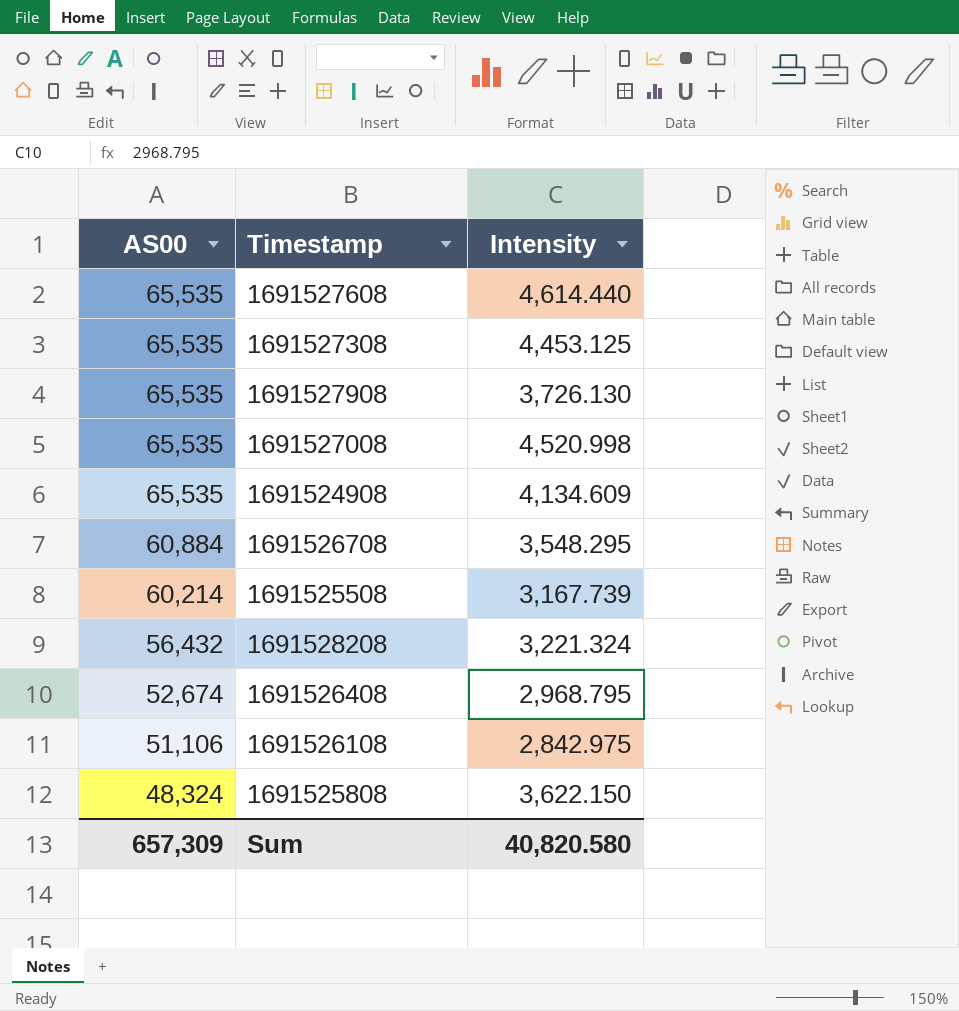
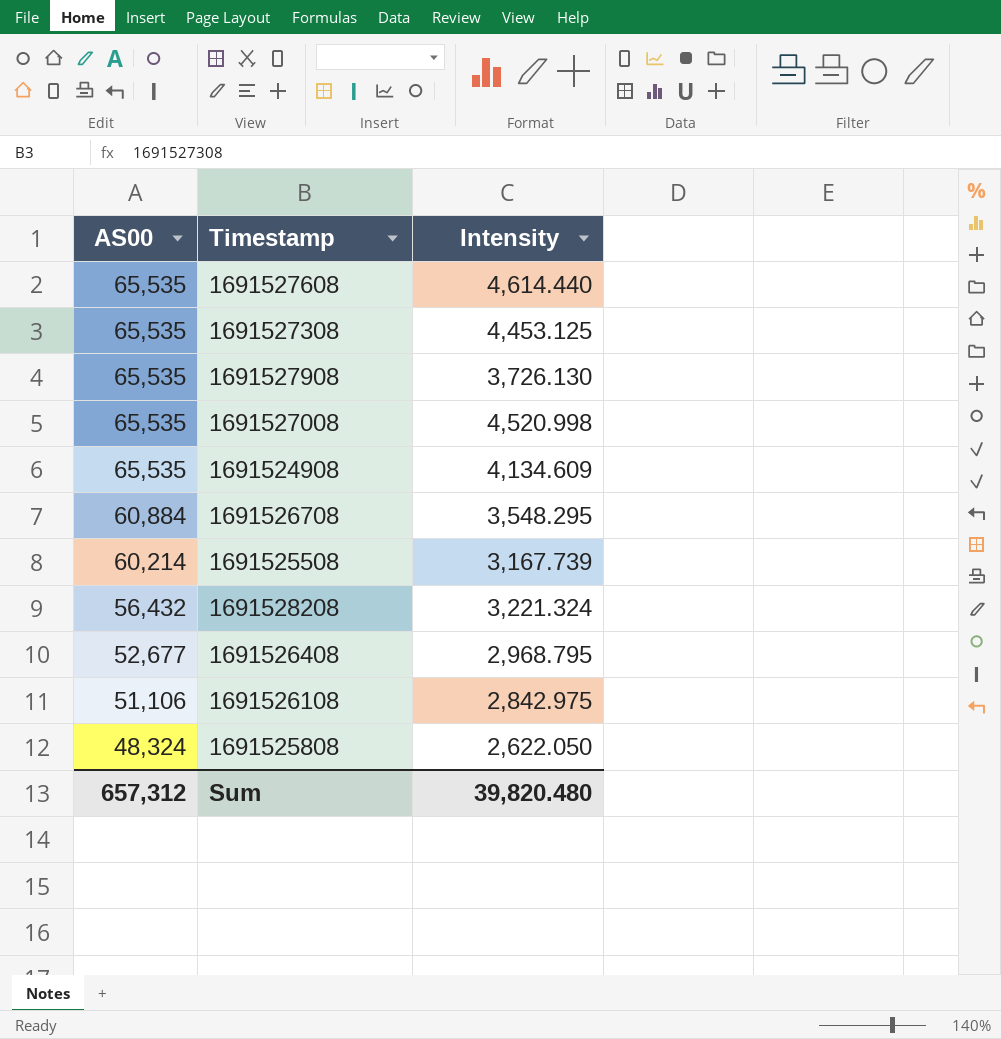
1691526408 | AS00: 52,674 -> 52,677
1691525808 | Intensity: 3,622.150 -> 2,622.050
Sum | AS00: 657,309 -> 657,312
Sum | Intensity: 40,820.580 -> 39,820.480

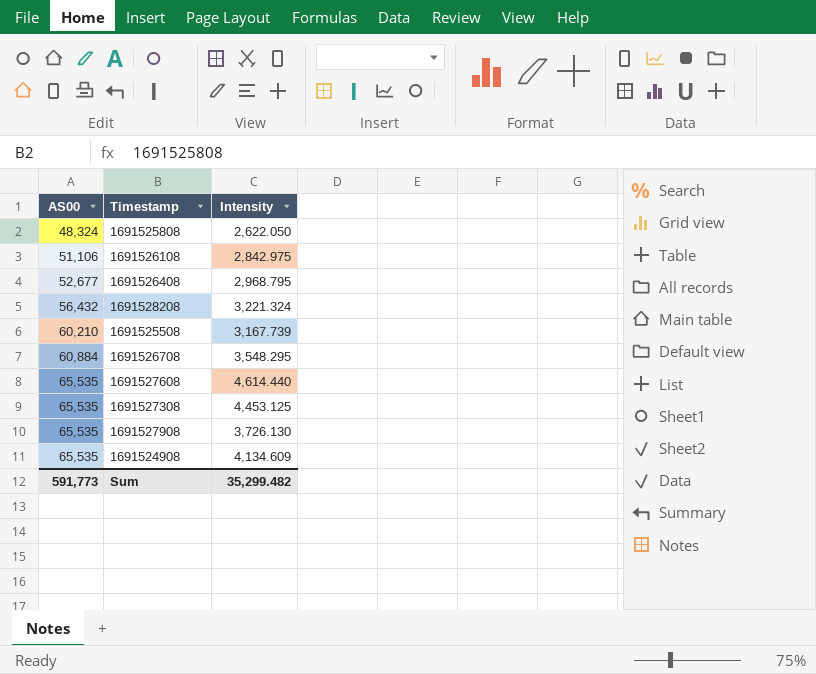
row order: AS00 descending -> AS00 ascending
row 1691527008: 65,535 | 4,520.998 -> none
1691525508 | AS00: 60,214 -> 60,210
Sum | AS00: 657,312 -> 591,773
Sum | Intensity: 39,820.480 -> 35,299.482

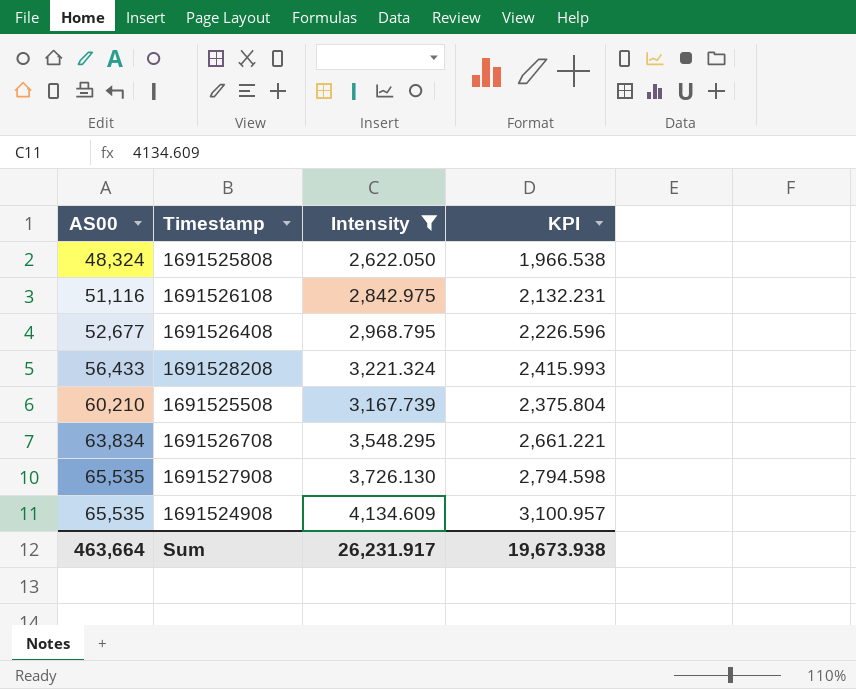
filter: none -> Intensity <= 4,134.609
column KPI | formula: none -> [Intensity] * 0.75
1691526108 | AS00: 51,106 -> 51,116
1691528208 | AS00: 56,432 -> 56,433
1691526708 | AS00: 60,884 -> 63,834
Sum | AS00: 591,773 -> 463,664
Sum | Intensity: 35,299.482 -> 26,231.917

